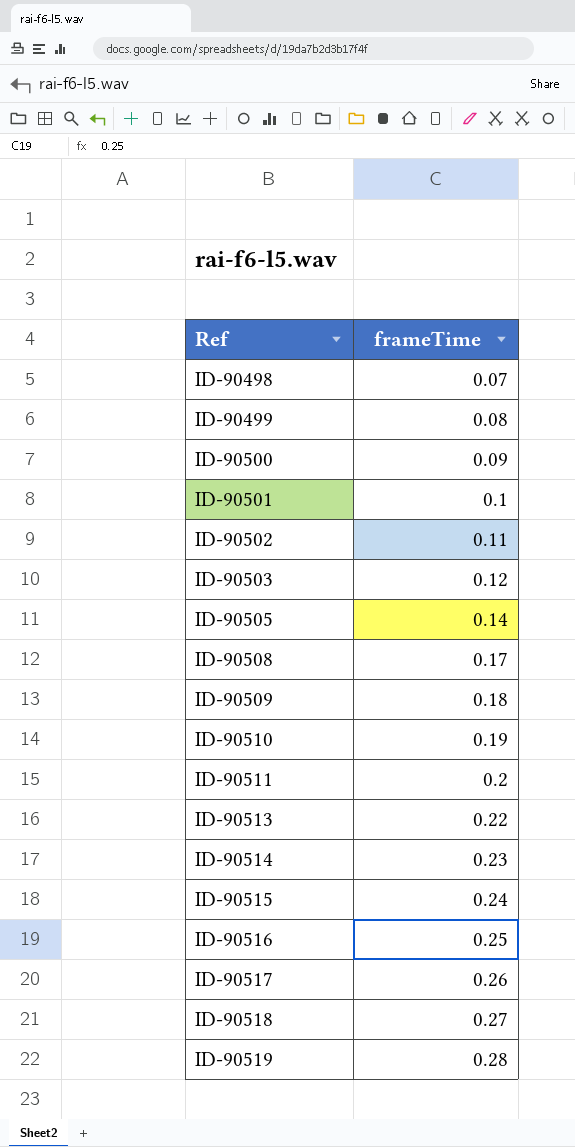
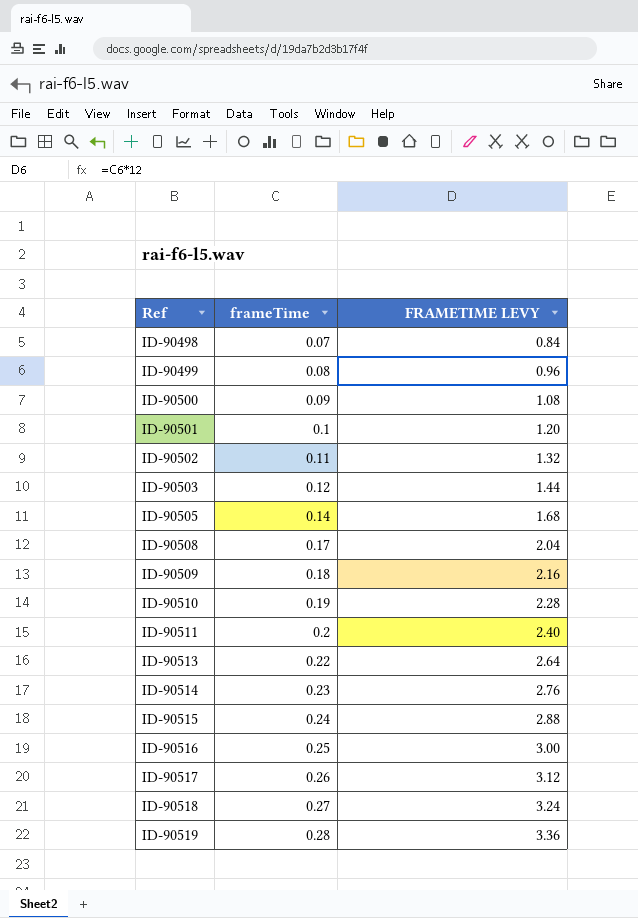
column FRAMETIME LEVY | formula: none -> [frameTime] * 12

